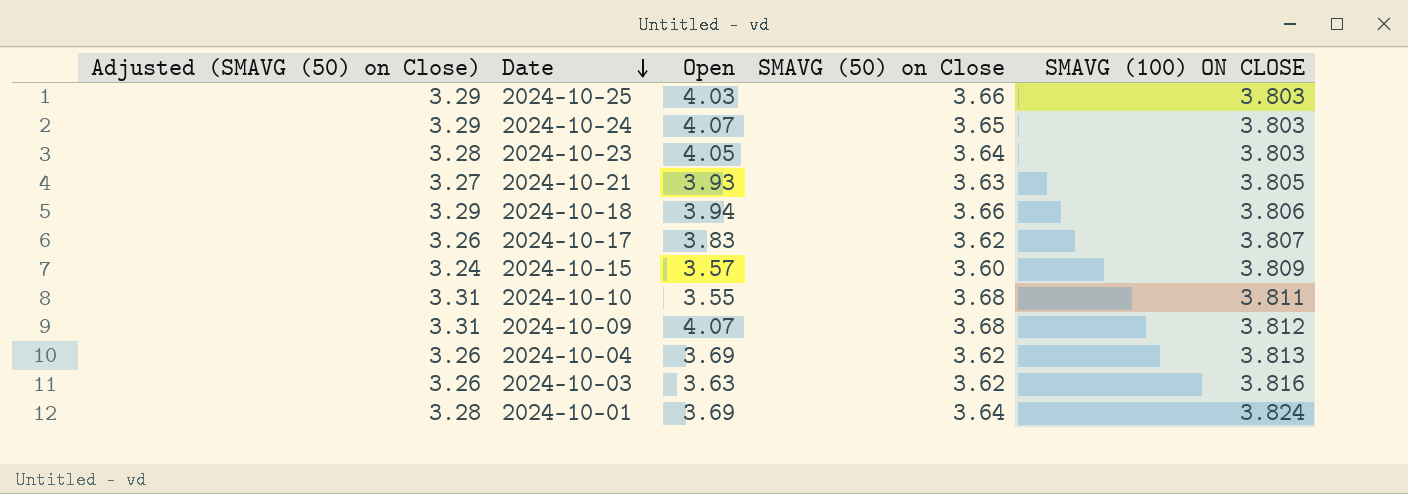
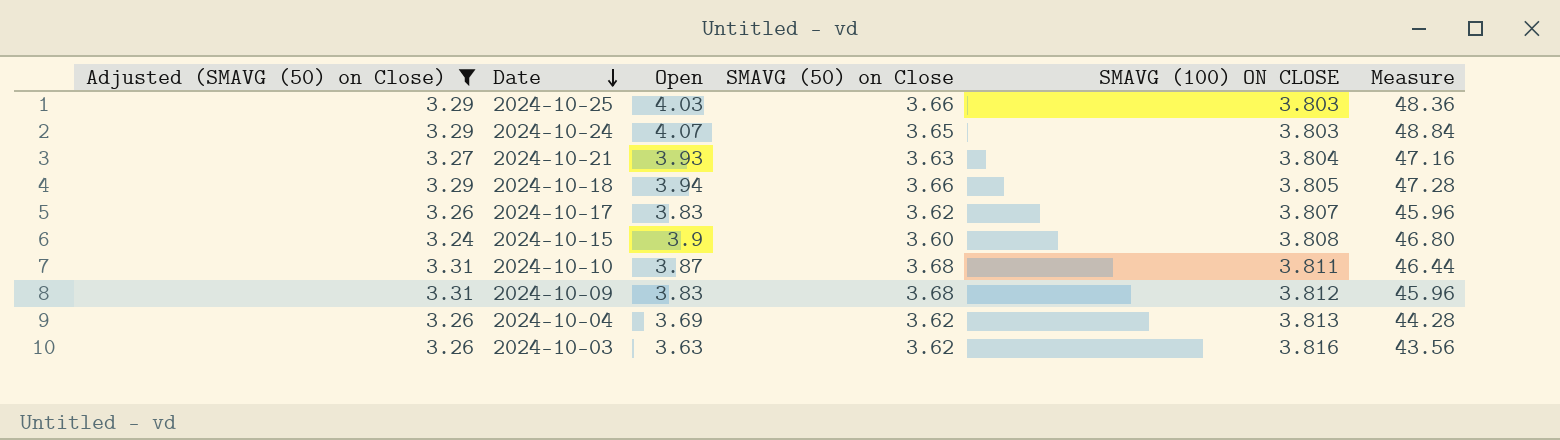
filter: none -> Adjusted (SMAVG (50) on Close) != 3.28
column Measure | formula: none -> [Open] * 12
2024-10-21 | SMAVG (100) ON CLOSE: 3.805 -> 3.804
2024-10-18 | SMAVG (100) ON CLOSE: 3.806 -> 3.805
2024-10-15 | Open: 3.57 -> 3.9
2024-10-15 | SMAVG (100) ON CLOSE: 3.809 -> 3.808
2024-10-10 | Open: 3.55 -> 3.87
2024-10-09 | Open: 4.07 -> 3.83

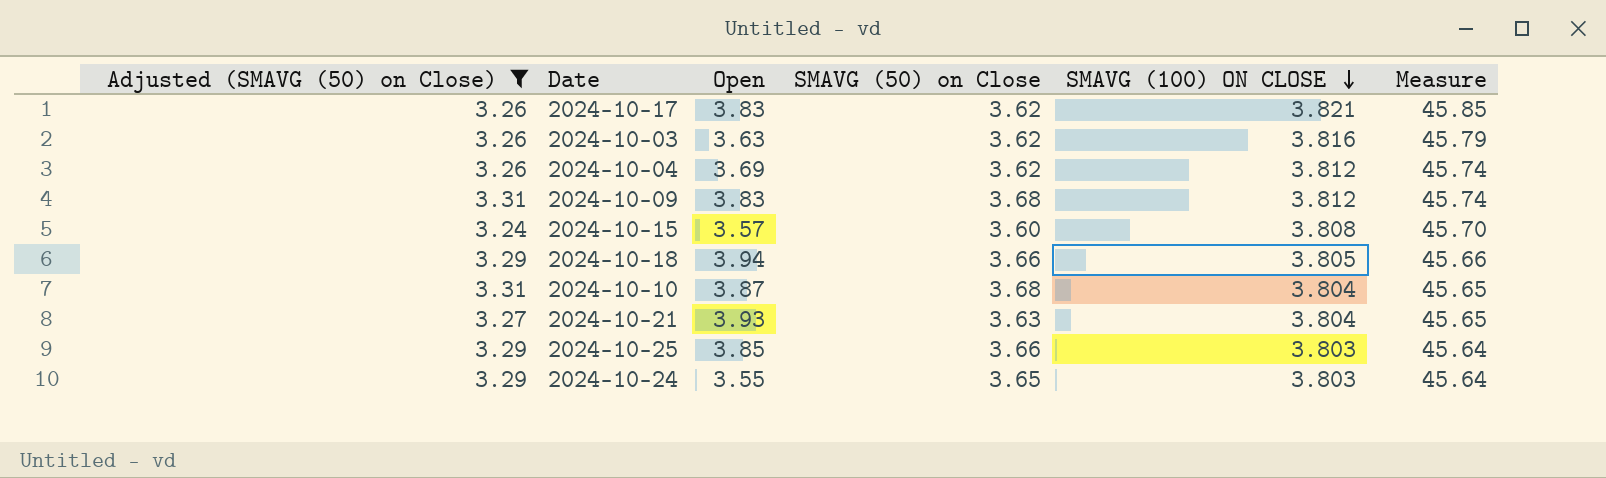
row order: Date descending -> SMAVG (100) ON CLOSE descending
column Measure | formula: [Open] * 12 -> [SMAVG (100) ON CLOSE] * 12
2024-10-17 | SMAVG (100) ON CLOSE: 3.807 -> 3.821
2024-10-04 | SMAVG (100) ON CLOSE: 3.813 -> 3.812
2024-10-15 | Open: 3.9 -> 3.57
2024-10-10 | SMAVG (100) ON CLOSE: 3.811 -> 3.804
2024-10-25 | Open: 4.03 -> 3.85
2024-10-24 | Open: 4.07 -> 3.55

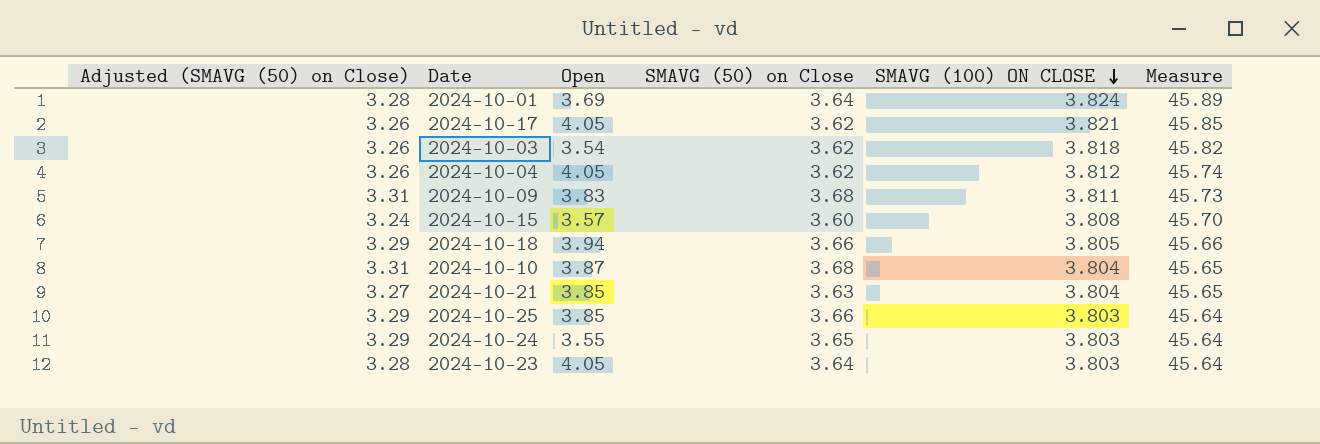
filter: Adjusted (SMAVG (50) on Close) != 3.28 -> none
2024-10-17 | Open: 3.83 -> 4.05
2024-10-03 | Open: 3.63 -> 3.54
2024-10-03 | SMAVG (100) ON CLOSE: 3.816 -> 3.818
2024-10-03 | Measure: 45.79 -> 45.82
2024-10-04 | Open: 3.69 -> 4.05
2024-10-09 | SMAVG (100) ON CLOSE: 3.812 -> 3.811
2024-10-09 | Measure: 45.74 -> 45.73
2024-10-21 | Open: 3.93 -> 3.85

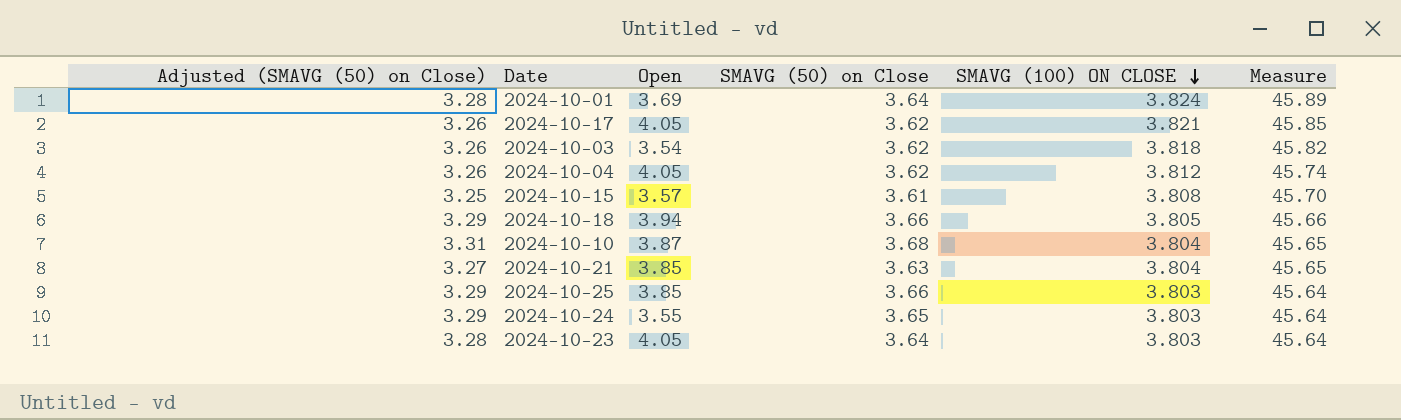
row 2024-10-09: 3.31 | 3.83 | 3.68 | 3.811 | 45.73 -> none
2024-10-15 | Adjusted (SMAVG (50) on Close): 3.24 -> 3.25
2024-10-15 | SMAVG (50) on Close: 3.60 -> 3.61

